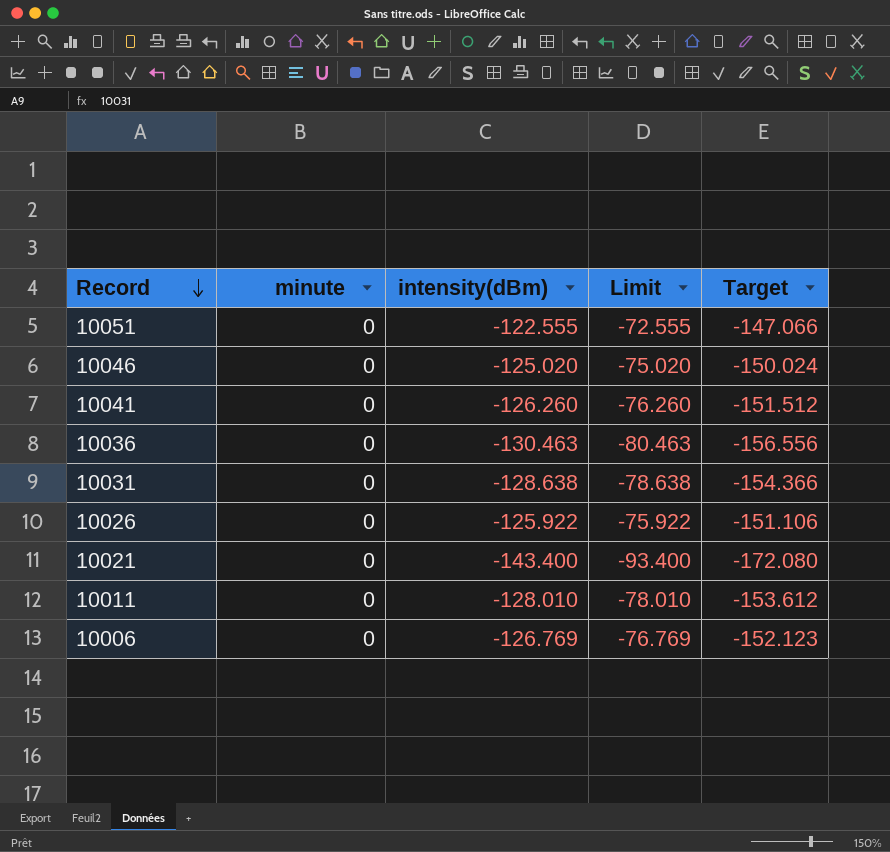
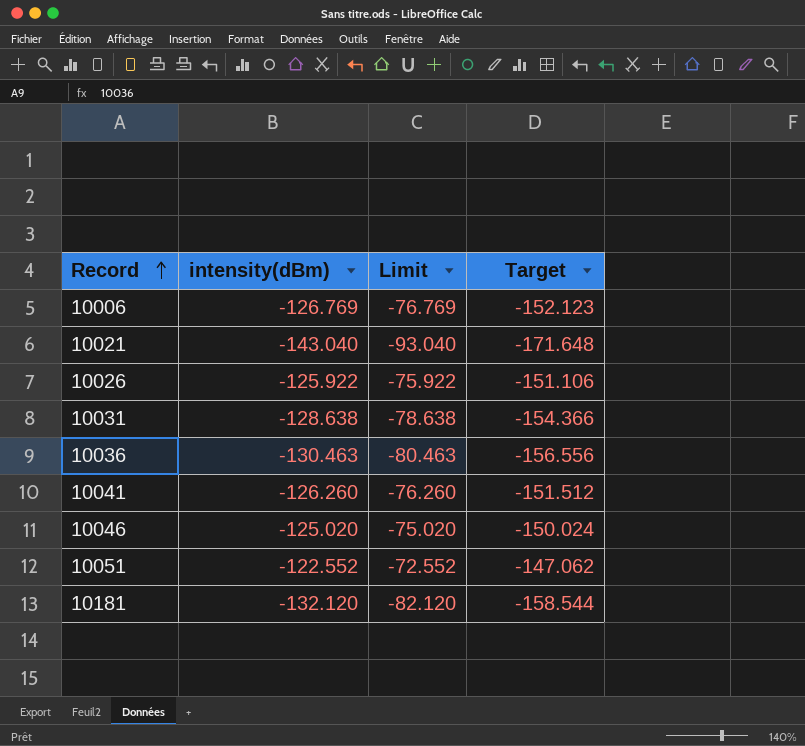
row order: Record descending -> Record ascending
column minute | position: 2 -> none
row 10011: 0 | -128.010 | -78.010 | -153.612 -> none
10021 | intensity(dBm): -143.400 -> -143.040
10021 | Limit: -93.400 -> -93.040
10021 | Target: -172.080 -> -171.648
10051 | intensity(dBm): -122.555 -> -122.552
10051 | Limit: -72.555 -> -72.552
10051 | Target: -147.066 -> -147.062
row 10181: none -> -132.120 | -82.120 | -158.544

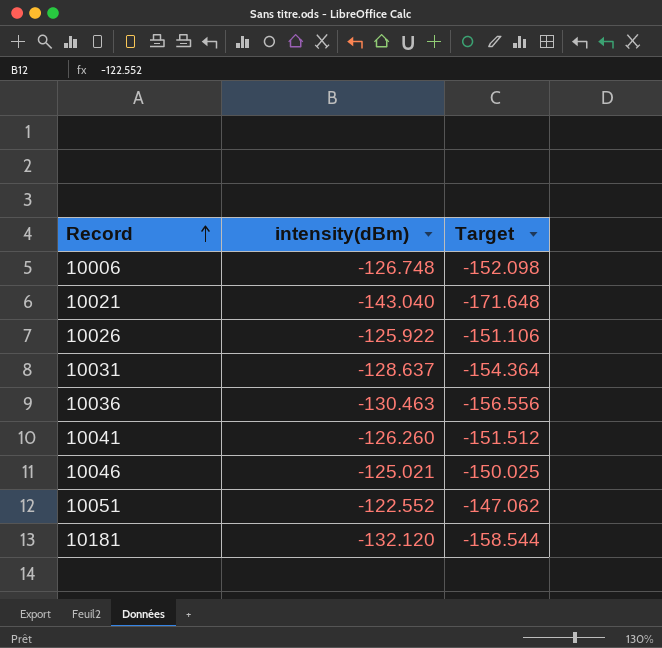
column Limit | formula: [intensity(dBm)] + 50 -> none
10006 | intensity(dBm): -126.769 -> -126.748
10006 | Target: -152.123 -> -152.098
10031 | intensity(dBm): -128.638 -> -128.637
10031 | Target: -154.366 -> -154.364
10046 | intensity(dBm): -125.020 -> -125.021
10046 | Target: -150.024 -> -150.025

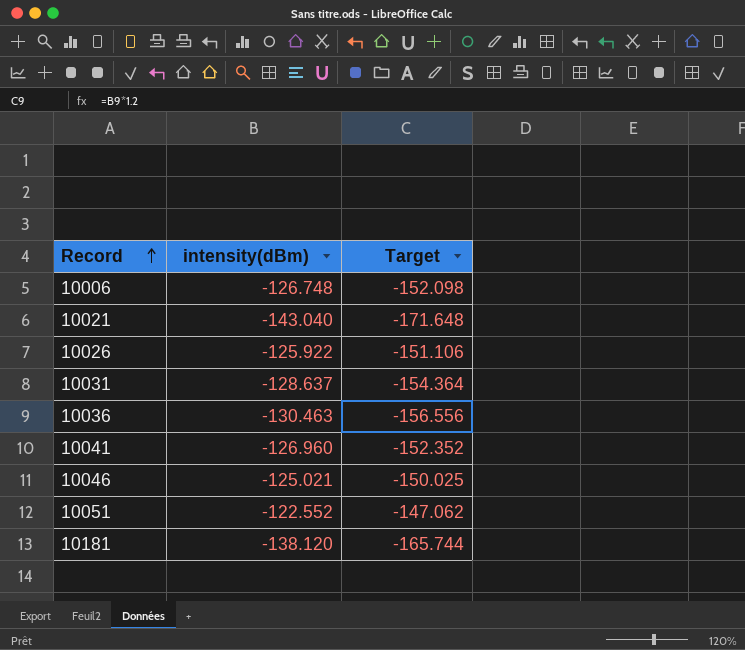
10041 | intensity(dBm): -126.260 -> -126.960
10041 | Target: -151.512 -> -152.352
10181 | intensity(dBm): -132.120 -> -138.120
10181 | Target: -158.544 -> -165.744

